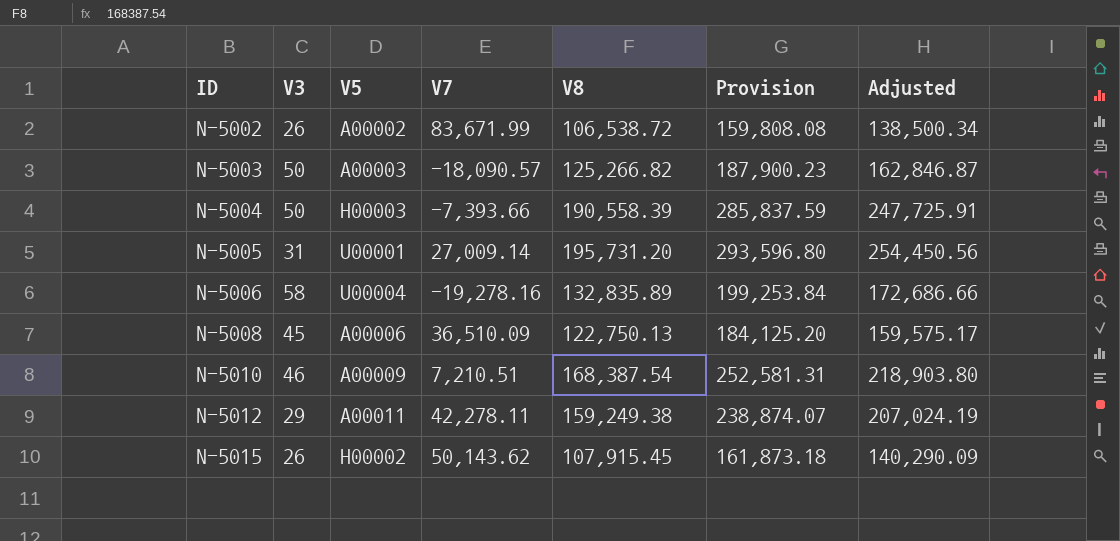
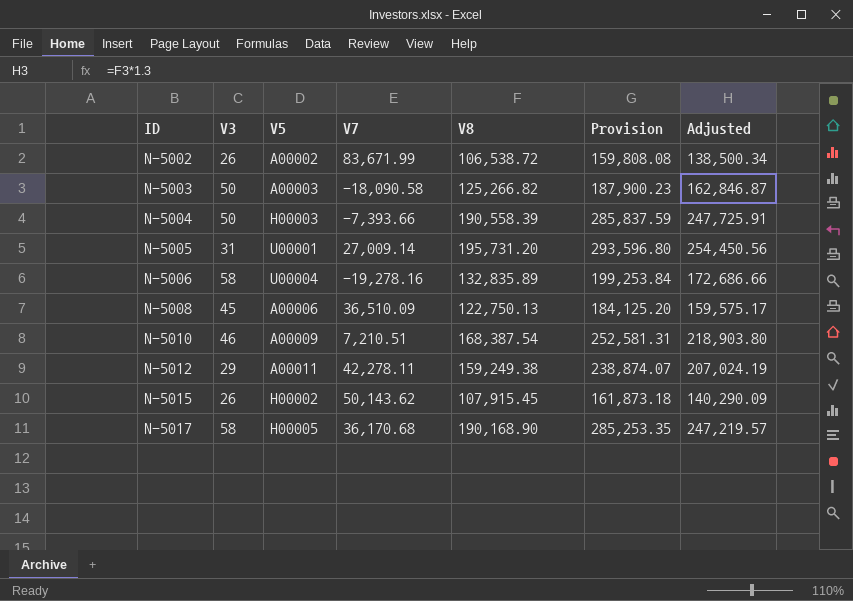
N-5003 | V7: -18,090.57 -> -18,090.58
row N-5017: none -> 58 | H00005 | 36,170.68 | 190,168.90 | 285,253.35 | 247,219.57

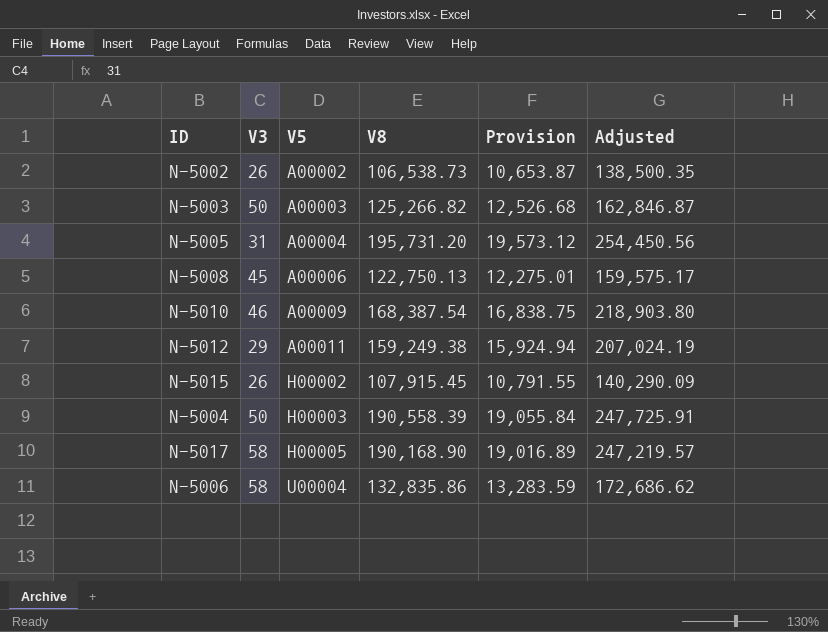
row order: ID ascending -> V5 ascending
column V7 | position: 4 -> none
column Provision | formula: [V8] * 1.5 -> [V8] * 0.1
N-5002 | V8: 106,538.72 -> 106,538.73
N-5002 | Adjusted: 138,500.34 -> 138,500.35
N-5005 | V5: U00001 -> A00004
N-5006 | V8: 132,835.89 -> 132,835.86
N-5006 | Adjusted: 172,686.66 -> 172,686.62

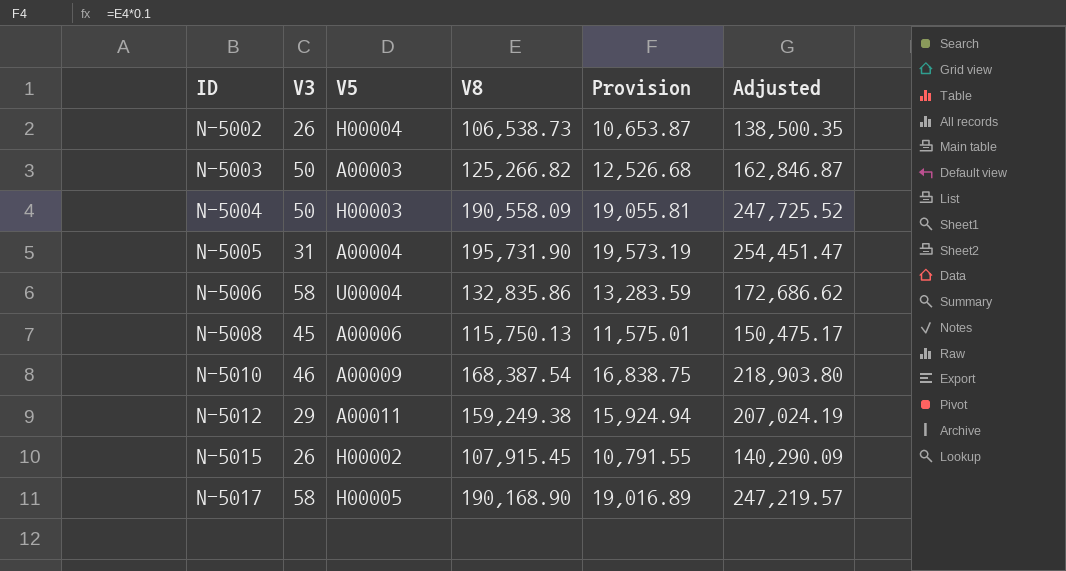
row order: V5 ascending -> ID ascending
N-5002 | V5: A00002 -> H00004
N-5004 | V8: 190,558.39 -> 190,558.09
N-5004 | Provision: 19,055.84 -> 19,055.81
N-5004 | Adjusted: 247,725.91 -> 247,725.52
N-5005 | V8: 195,731.20 -> 195,731.90
N-5005 | Provision: 19,573.12 -> 19,573.19
N-5005 | Adjusted: 254,450.56 -> 254,451.47
N-5008 | V8: 122,750.13 -> 115,750.13
N-5008 | Provision: 12,275.01 -> 11,575.01
N-5008 | Adjusted: 159,575.17 -> 150,475.17

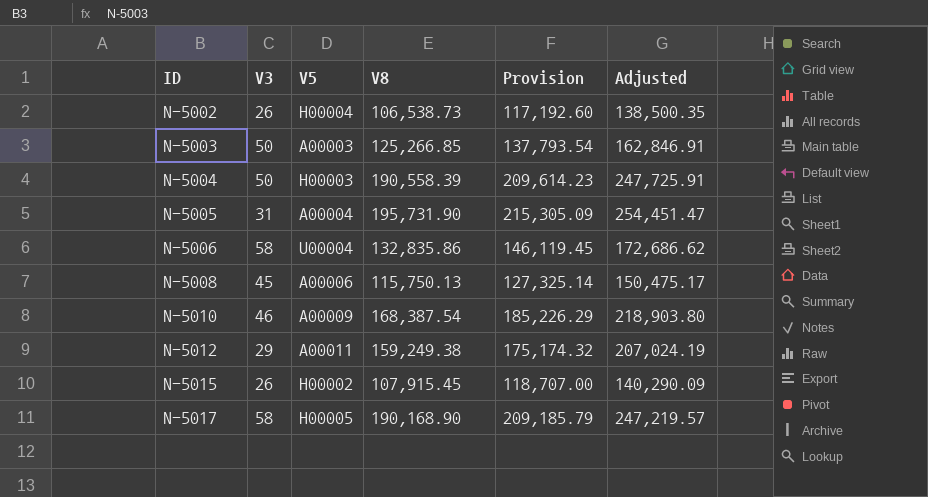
column Provision | formula: [V8] * 0.1 -> [V8] * 1.1
N-5003 | V8: 125,266.82 -> 125,266.85
N-5003 | Adjusted: 162,846.87 -> 162,846.91
N-5004 | V8: 190,558.09 -> 190,558.39
N-5004 | Adjusted: 247,725.52 -> 247,725.91

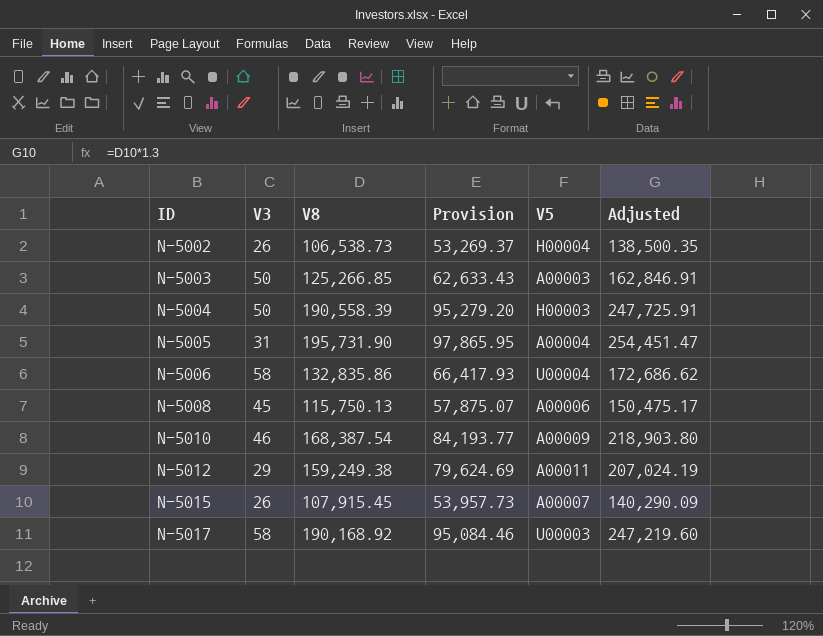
column Provision | formula: [V8] * 1.1 -> [V8] * 0.5
column V5 | position: 3 -> 5
N-5015 | V5: H00002 -> A00007
N-5017 | V8: 190,168.90 -> 190,168.92
N-5017 | V5: H00005 -> U00003
N-5017 | Adjusted: 247,219.57 -> 247,219.60

